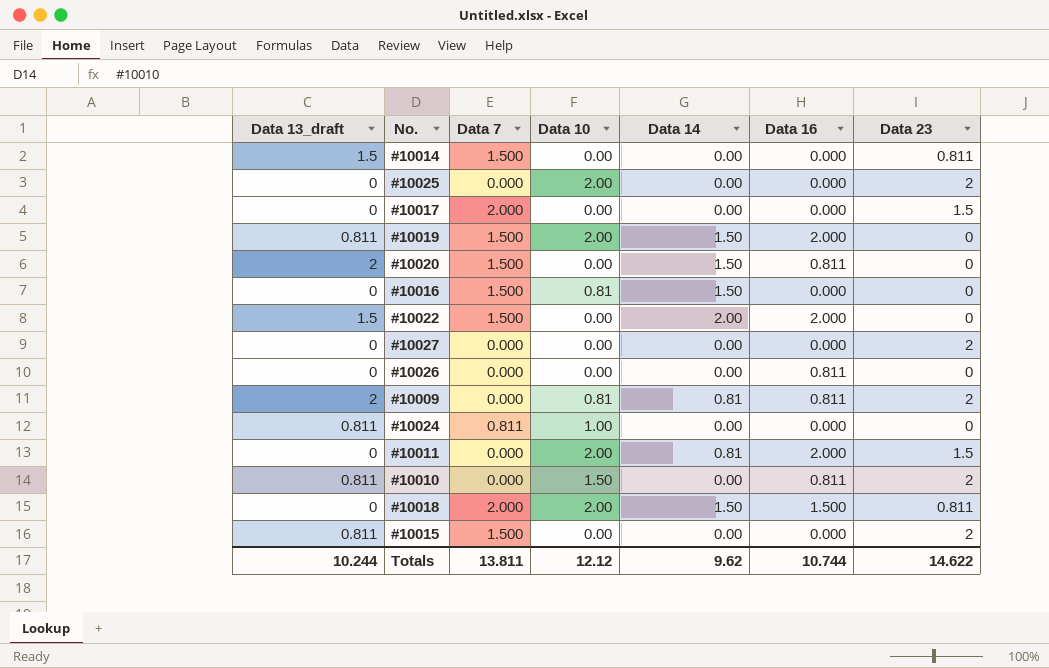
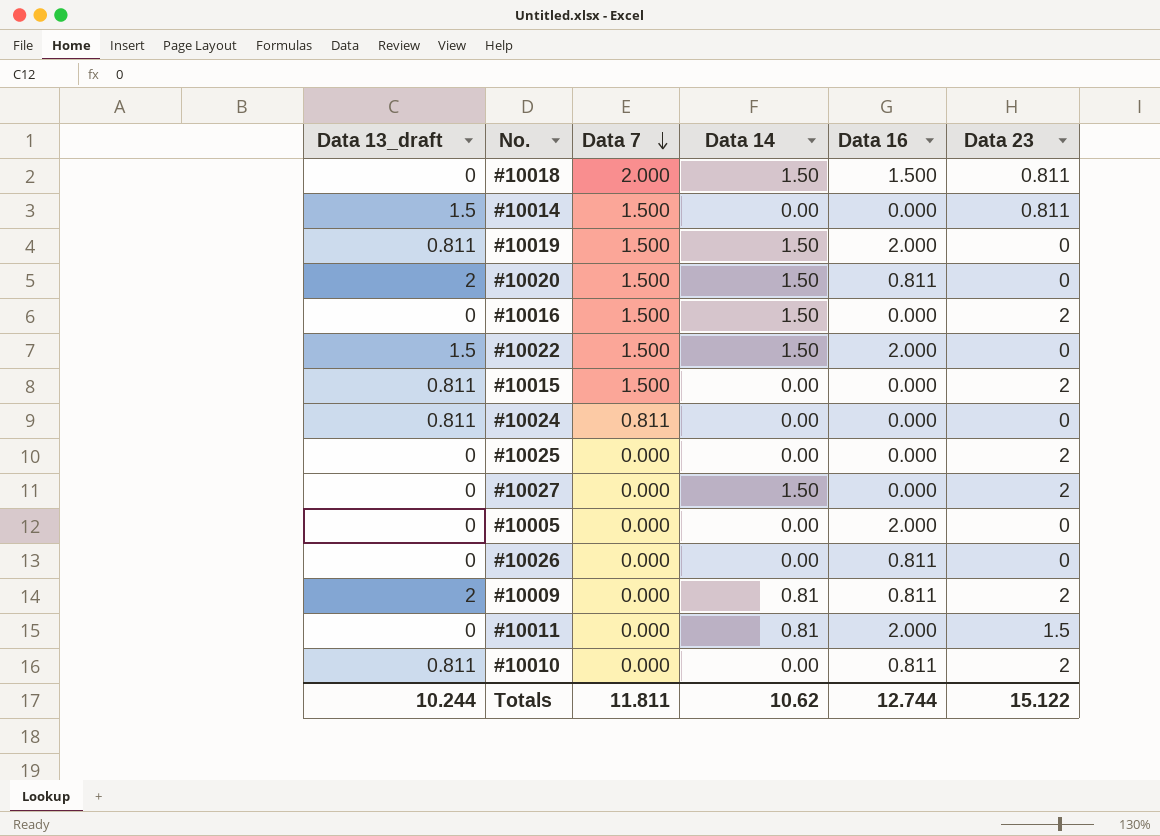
row order: none -> Data 7 descending
column Data 10 | position: 4 -> none
row #10017: 0 | 2.000 | 0.00 | 0.00 | 0.000 | 1.5 -> none
#10016 | Data 23: 0 -> 2
#10022 | Data 14: 2.00 -> 1.50
#10027 | Data 14: 0.00 -> 1.50
row #10005: none -> 0 | 0.000 | 0.00 | 2.000 | 0
Totals | Data 7: 13.811 -> 11.811
Totals | Data 14: 9.62 -> 10.62
Totals | Data 16: 10.744 -> 12.744
Totals | Data 23: 14.622 -> 15.122

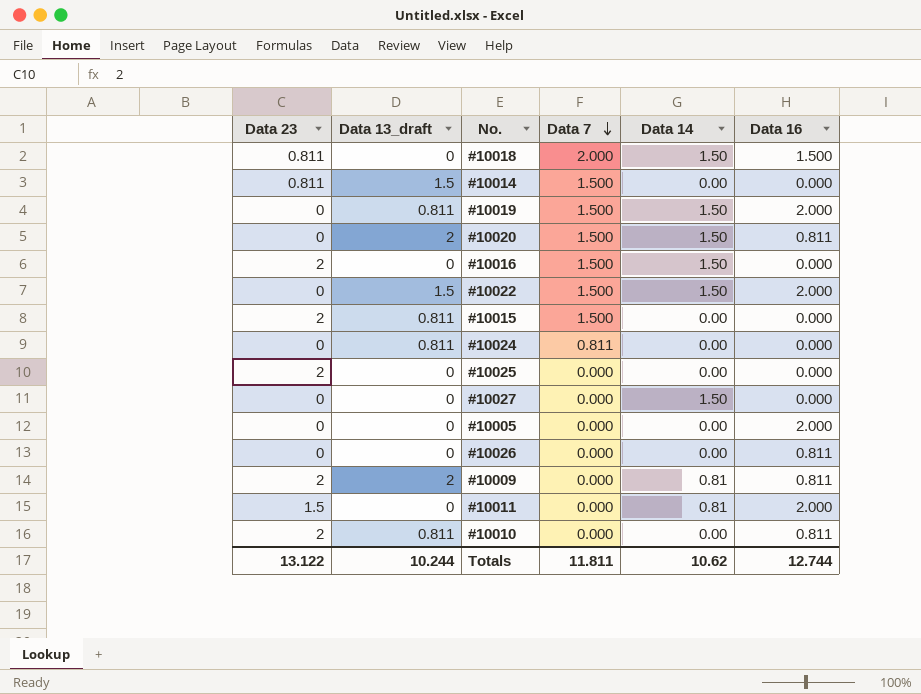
column Data 23 | position: 6 -> 1
#10027 | Data 23: 2 -> 0
Totals | Data 23: 15.122 -> 13.122

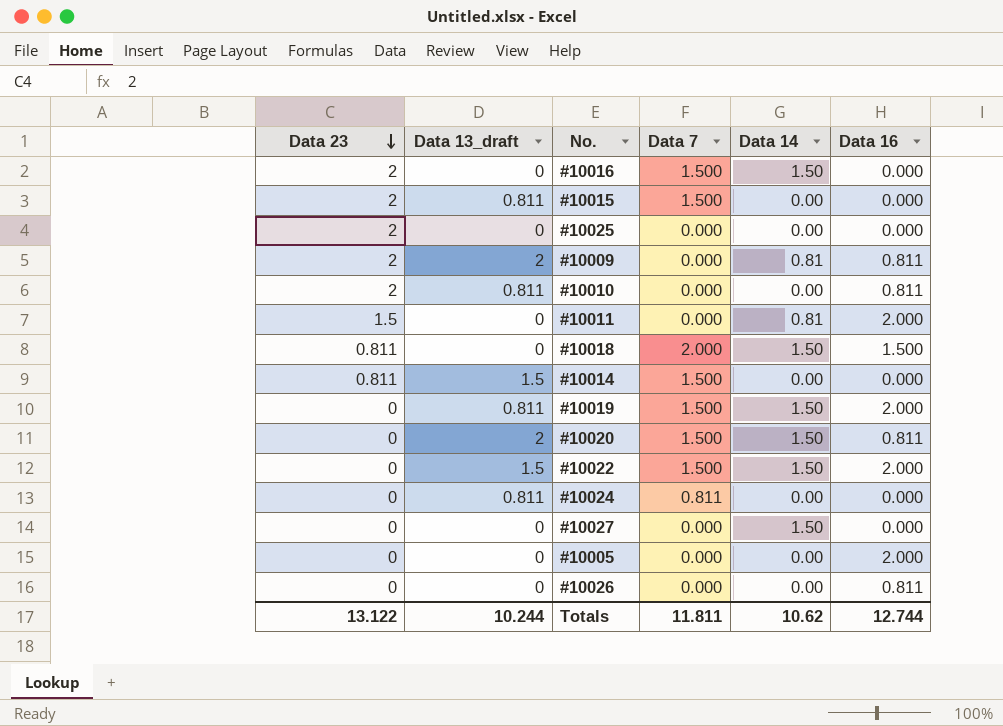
row order: Data 7 descending -> Data 23 descending

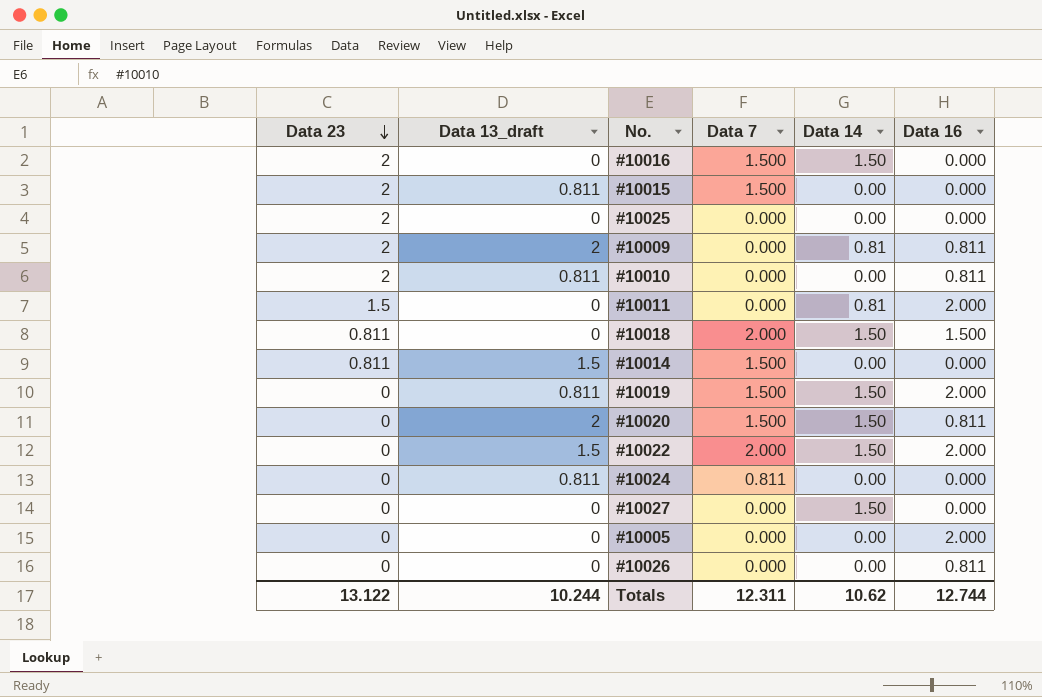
#10022 | Data 7: 1.500 -> 2.000
Totals | Data 7: 11.811 -> 12.311

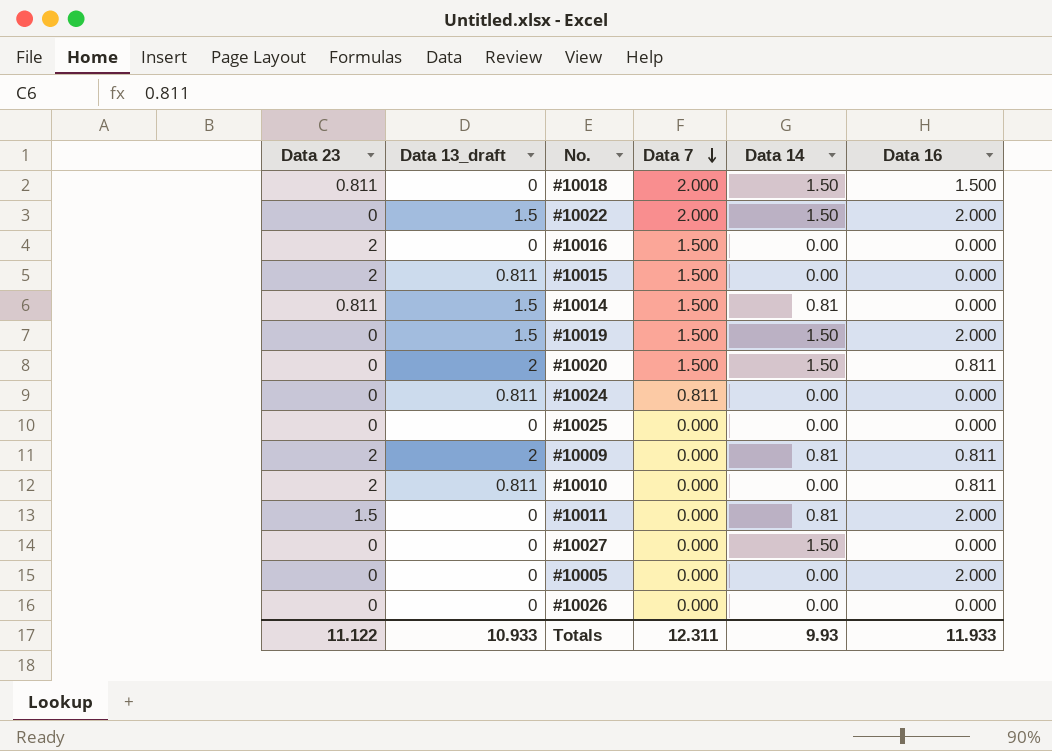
row order: Data 23 descending -> Data 7 descending
#10016 | Data 14: 1.50 -> 0.00
#10014 | Data 14: 0.00 -> 0.81
#10019 | Data 13_draft: 0.811 -> 1.5
#10025 | Data 23: 2 -> 0
#10026 | Data 16: 0.811 -> 0.000
Totals | Data 23: 13.122 -> 11.122
Totals | Data 13_draft: 10.244 -> 10.933
Totals | Data 14: 10.62 -> 9.93
Totals | Data 16: 12.744 -> 11.933

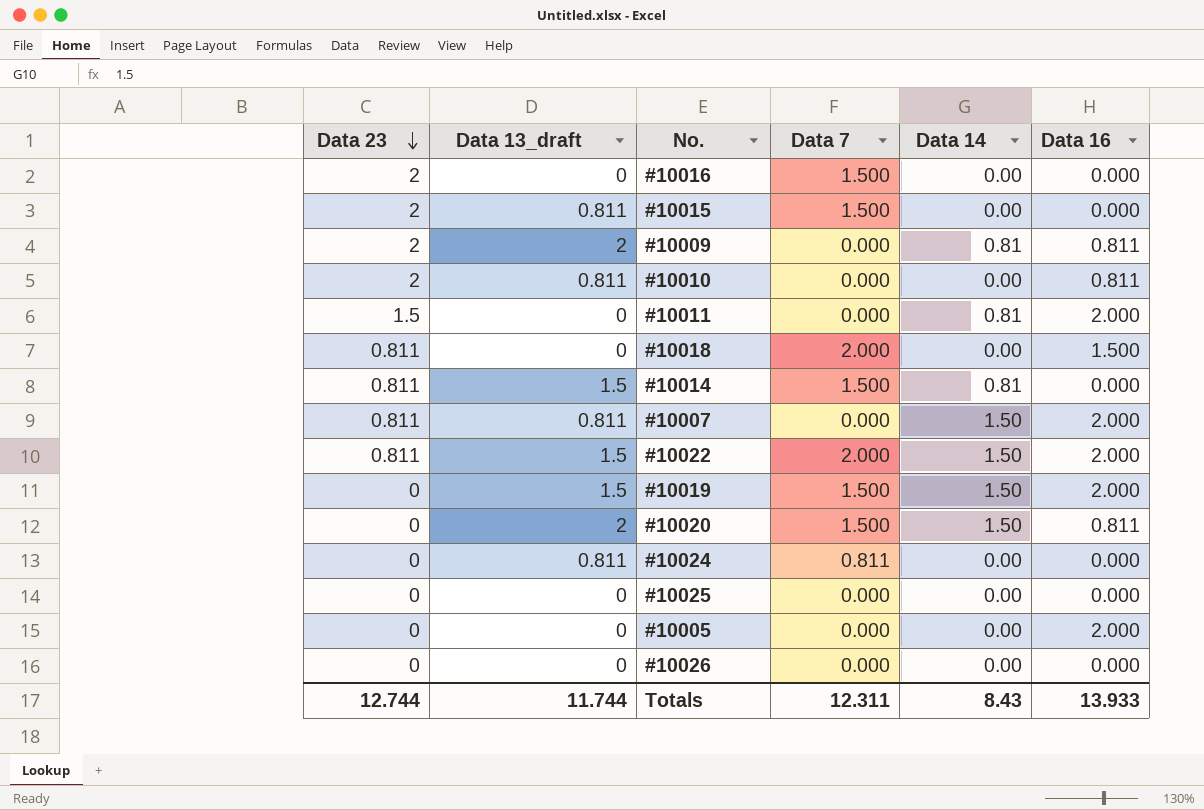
row order: Data 7 descending -> Data 23 descending
row #10027: 0 | 0 | 0.000 | 1.50 | 0.000 -> none
#10018 | Data 14: 1.50 -> 0.00
row #10007: none -> 0.811 | 0.811 | 0.000 | 1.50 | 2.000
#10022 | Data 23: 0 -> 0.811
Totals | Data 23: 11.122 -> 12.744
Totals | Data 13_draft: 10.933 -> 11.744
Totals | Data 14: 9.93 -> 8.43
Totals | Data 16: 11.933 -> 13.933

